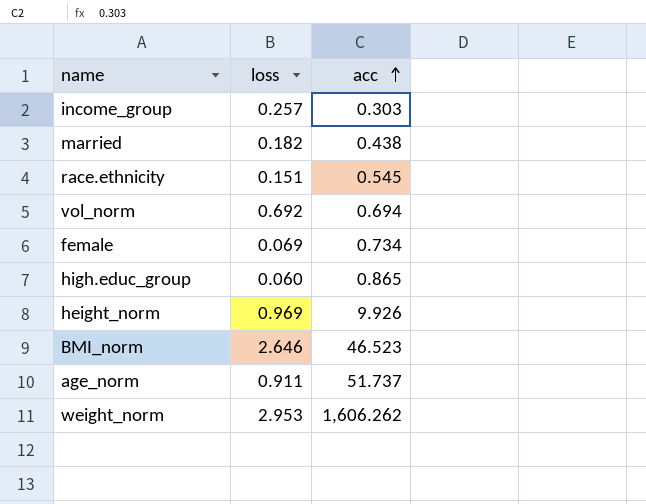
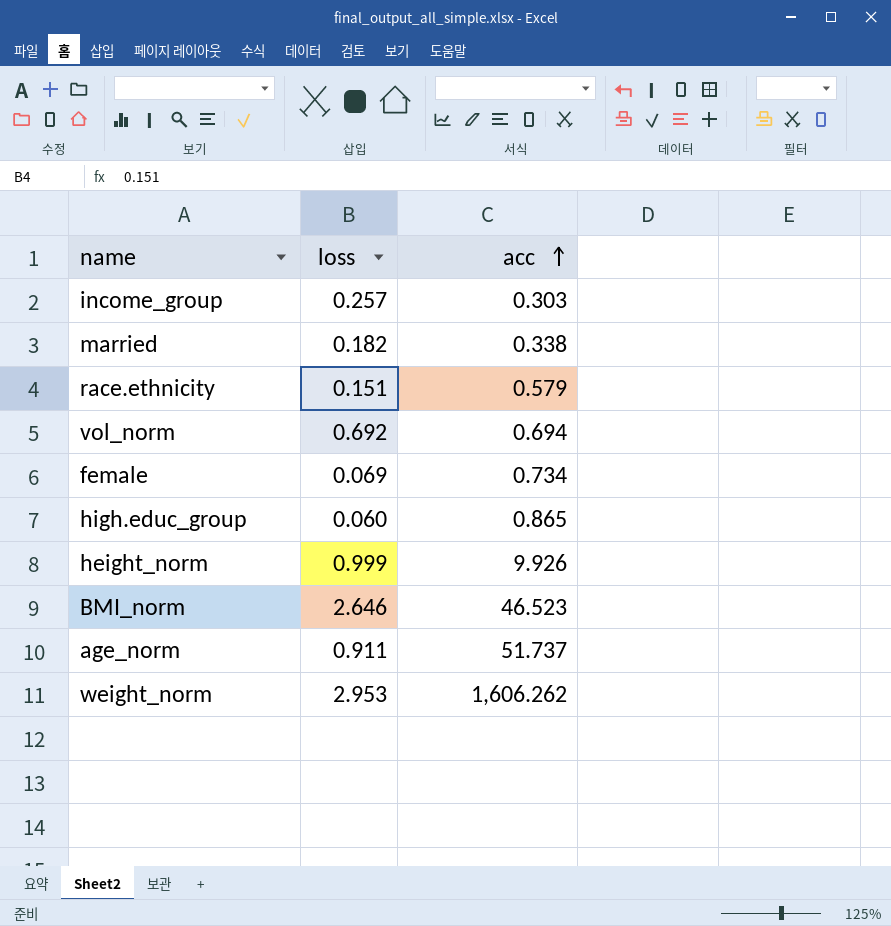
married | acc: 0.438 -> 0.338
race.ethnicity | acc: 0.545 -> 0.579
height_norm | loss: 0.969 -> 0.999

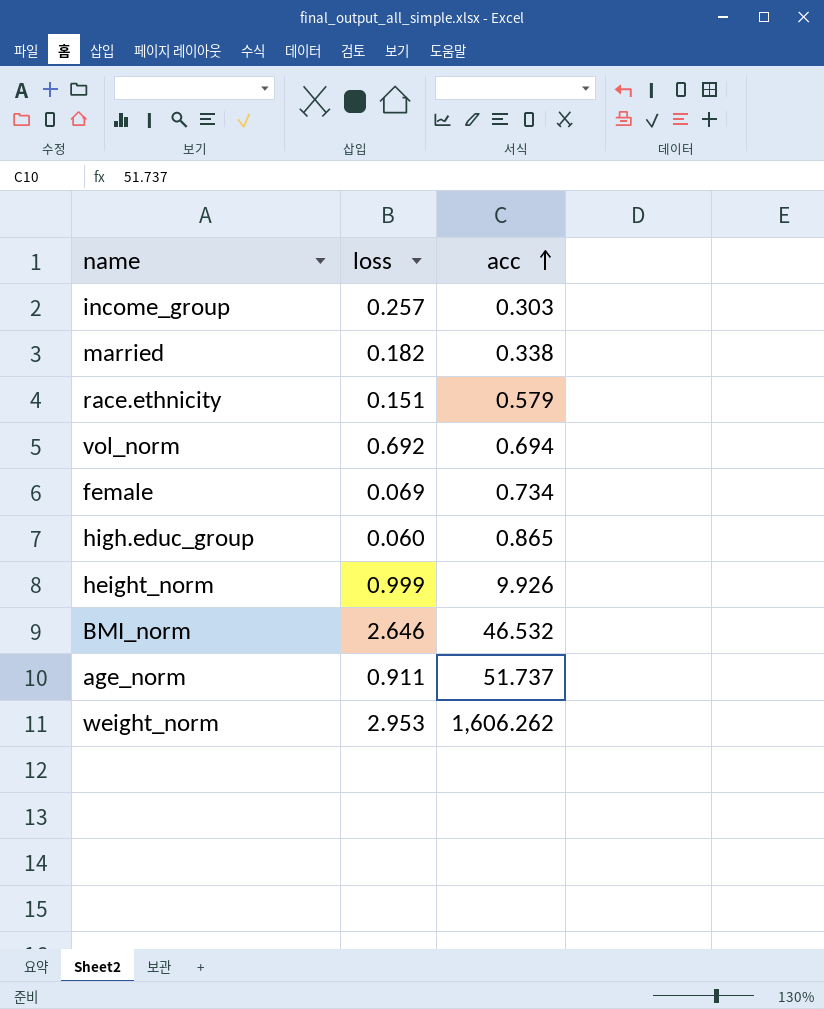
BMI_norm | acc: 46.523 -> 46.532

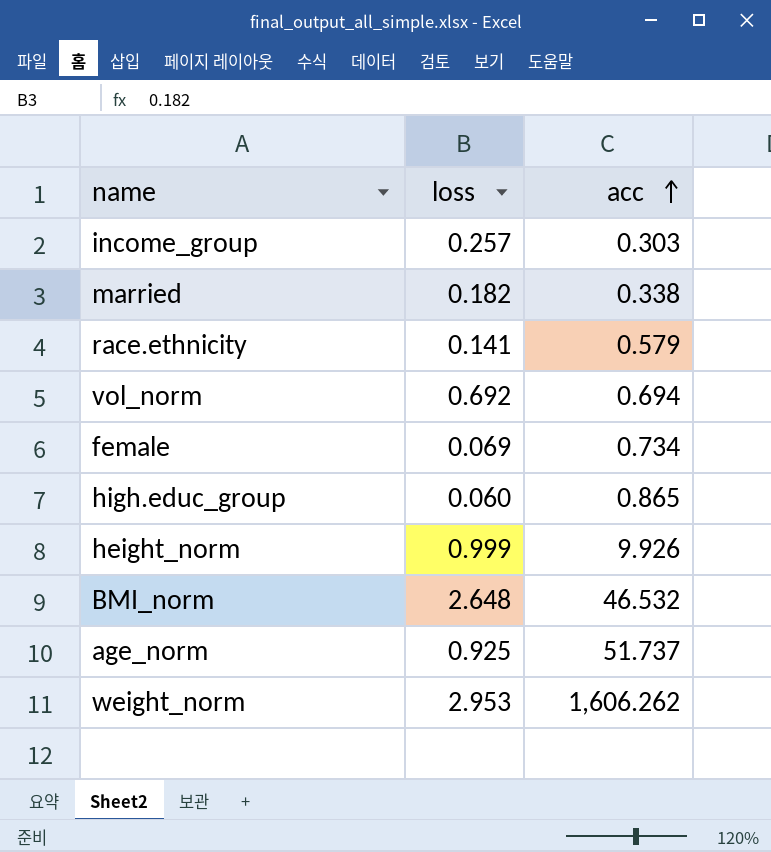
race.ethnicity | loss: 0.151 -> 0.141
BMI_norm | loss: 2.646 -> 2.648
age_norm | loss: 0.911 -> 0.925

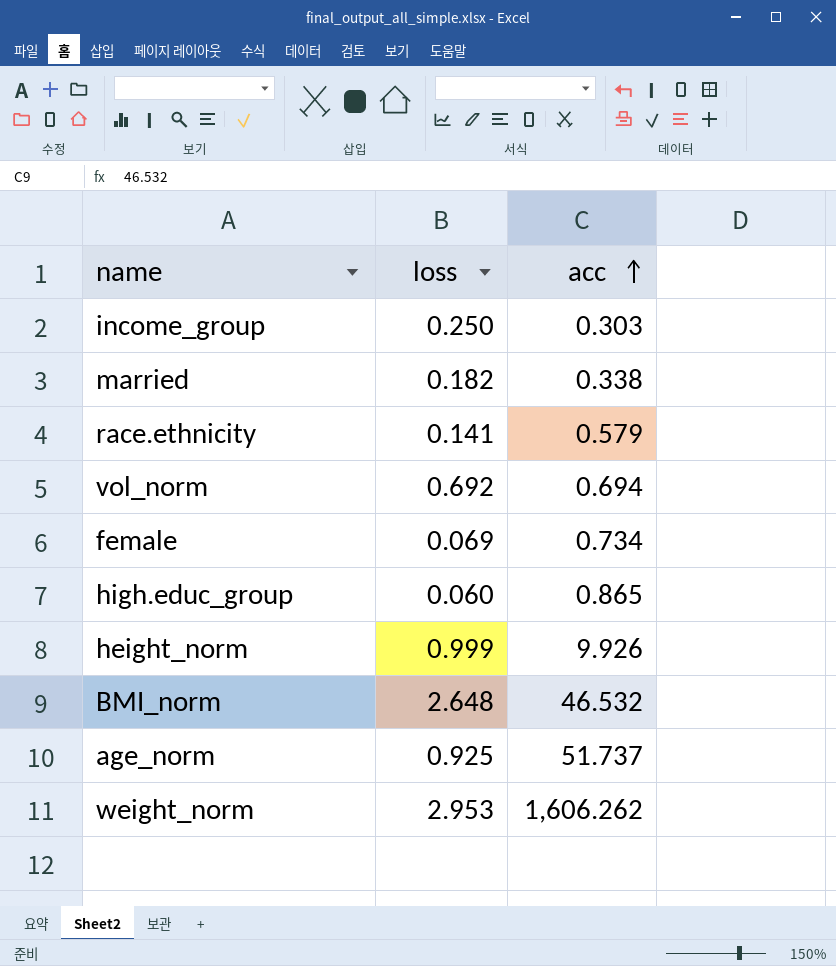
income_group | loss: 0.257 -> 0.250

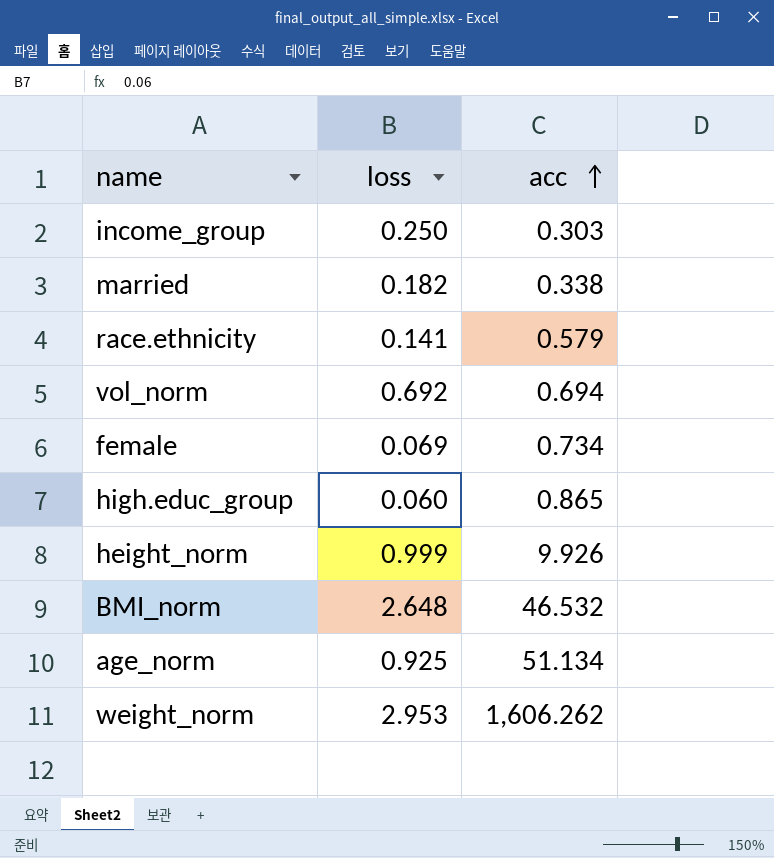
age_norm | acc: 51.737 -> 51.134

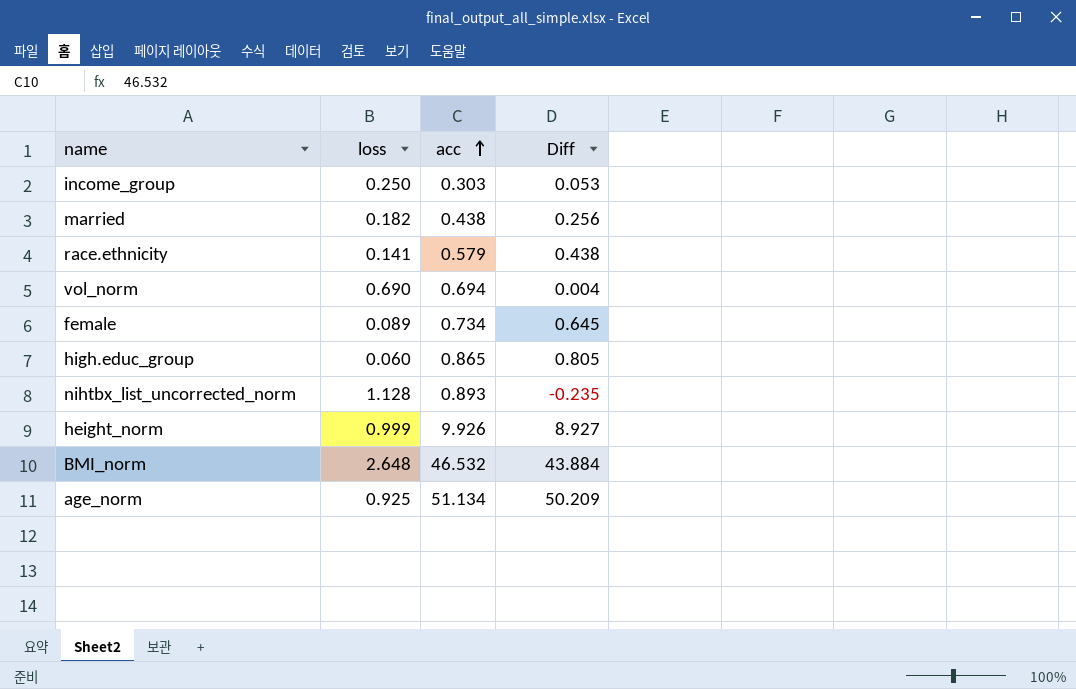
column Diff | formula: none -> [acc] - [loss]
row weight_norm: 2.953 | 1,606.262 -> none
married | acc: 0.338 -> 0.438
vol_norm | loss: 0.692 -> 0.690
female | loss: 0.069 -> 0.089
row nihtbx_list_uncorrected_norm: none -> 1.128 | 0.893 | -0.235

